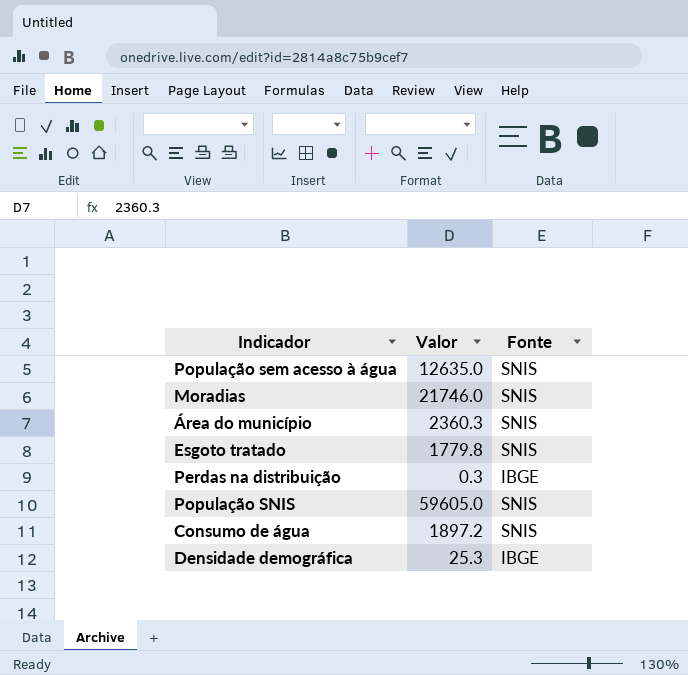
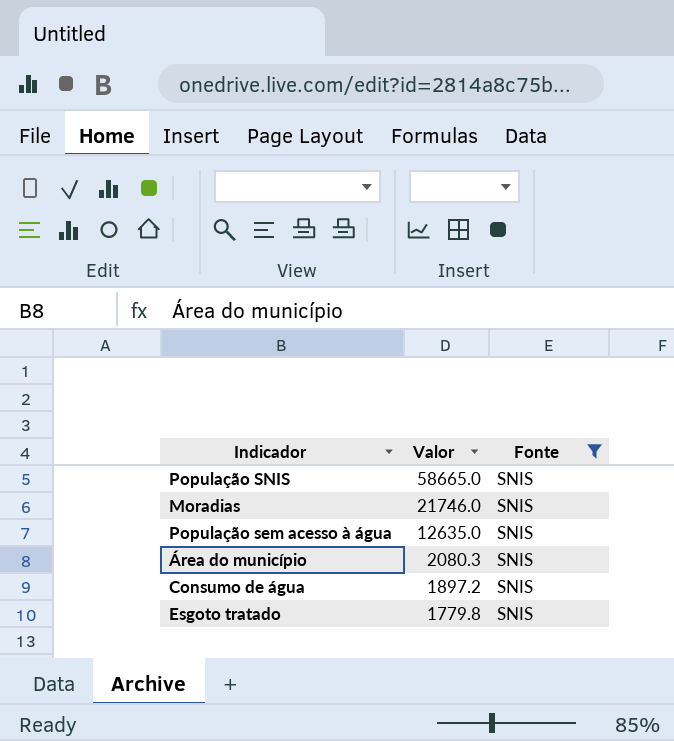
filter: none -> Fonte = SNIS
row order: none -> Valor descending
População SNIS | Valor: 59605.0 -> 58665.0
Área do município | Valor: 2360.3 -> 2080.3

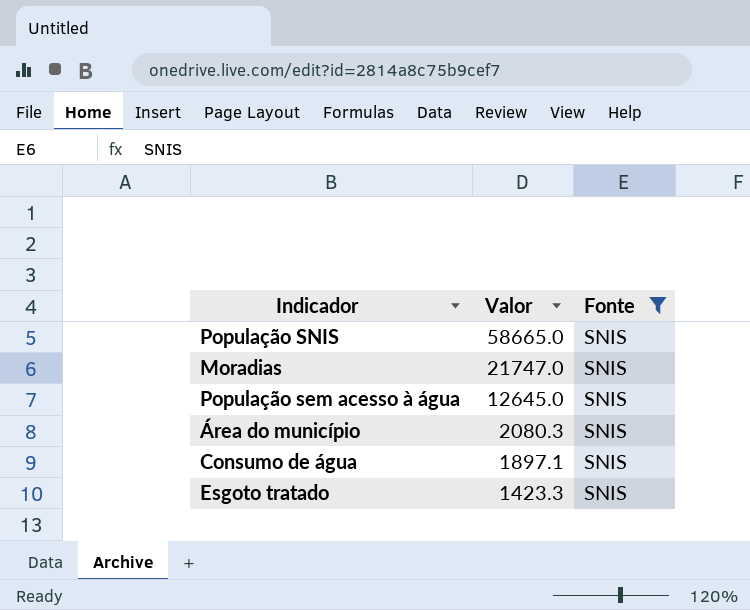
Moradias | Valor: 21746.0 -> 21747.0
População sem acesso à água | Valor: 12635.0 -> 12645.0
Consumo de água | Valor: 1897.2 -> 1897.1
Esgoto tratado | Valor: 1779.8 -> 1423.3

